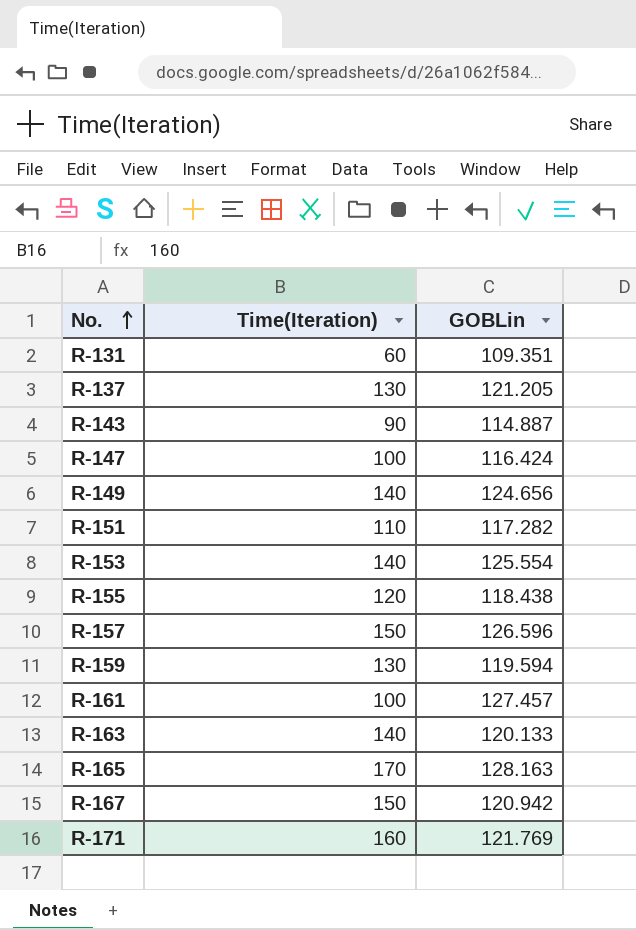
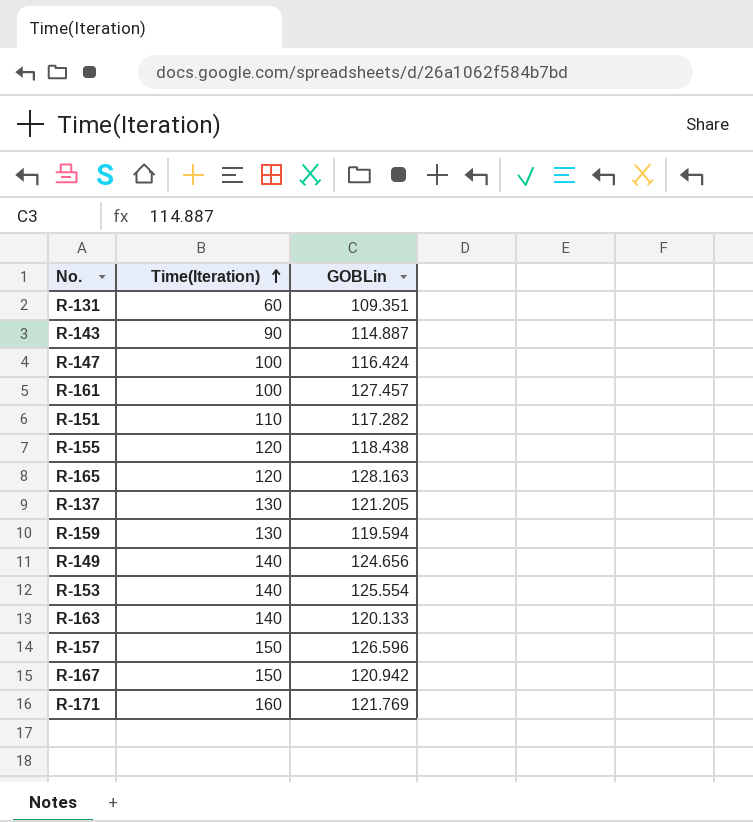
row order: No. ascending -> Time(Iteration) ascending
R-165 | Time(Iteration): 170 -> 120

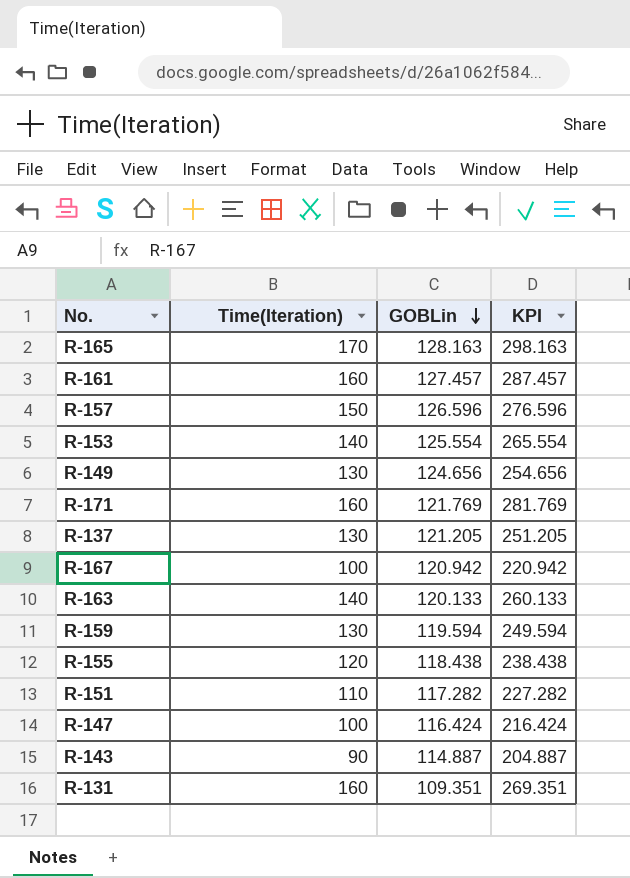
row order: Time(Iteration) ascending -> GOBLin descending
column KPI | formula: none -> [Time(Iteration)] + [GOBLin]
R-165 | Time(Iteration): 120 -> 170
R-161 | Time(Iteration): 100 -> 160
R-149 | Time(Iteration): 140 -> 130
R-167 | Time(Iteration): 150 -> 100
R-131 | Time(Iteration): 60 -> 160

